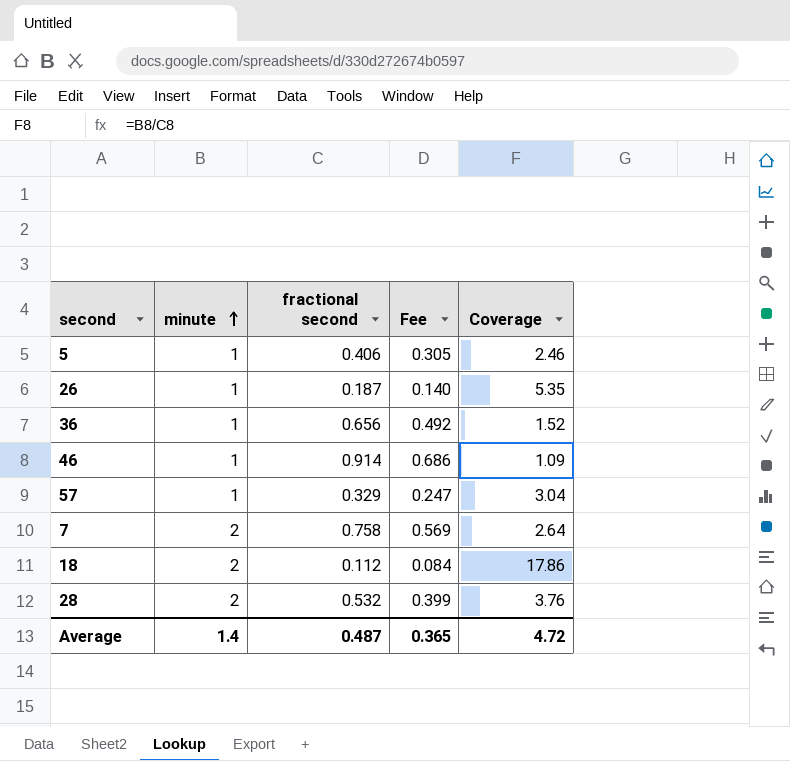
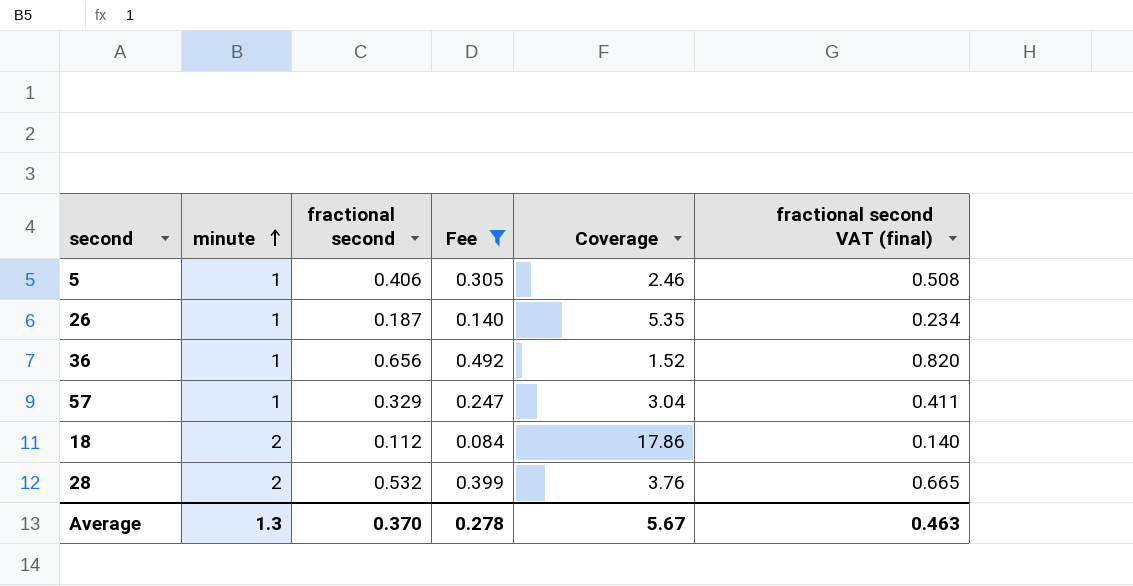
filter: none -> Fee <= 0.492
column fractional second VAT (final) | formula: none -> [fractional second] * 1.25
Average | minute: 1.4 -> 1.3
Average | fractional second: 0.487 -> 0.370
Average | Fee: 0.365 -> 0.278
Average | Coverage: 4.72 -> 5.67

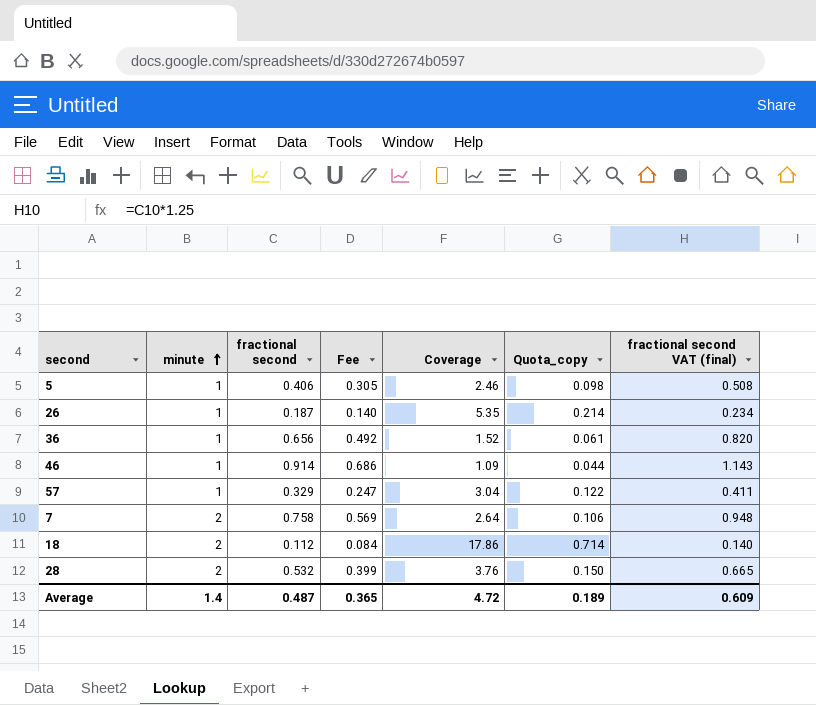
filter: Fee <= 0.492 -> none
column Quota_copy | formula: none -> [Coverage] * 0.04
Average | minute: 1.3 -> 1.4
Average | fractional second: 0.370 -> 0.487
Average | Fee: 0.278 -> 0.365
Average | Coverage: 5.67 -> 4.72
Average | fractional second VAT (final): 0.463 -> 0.609

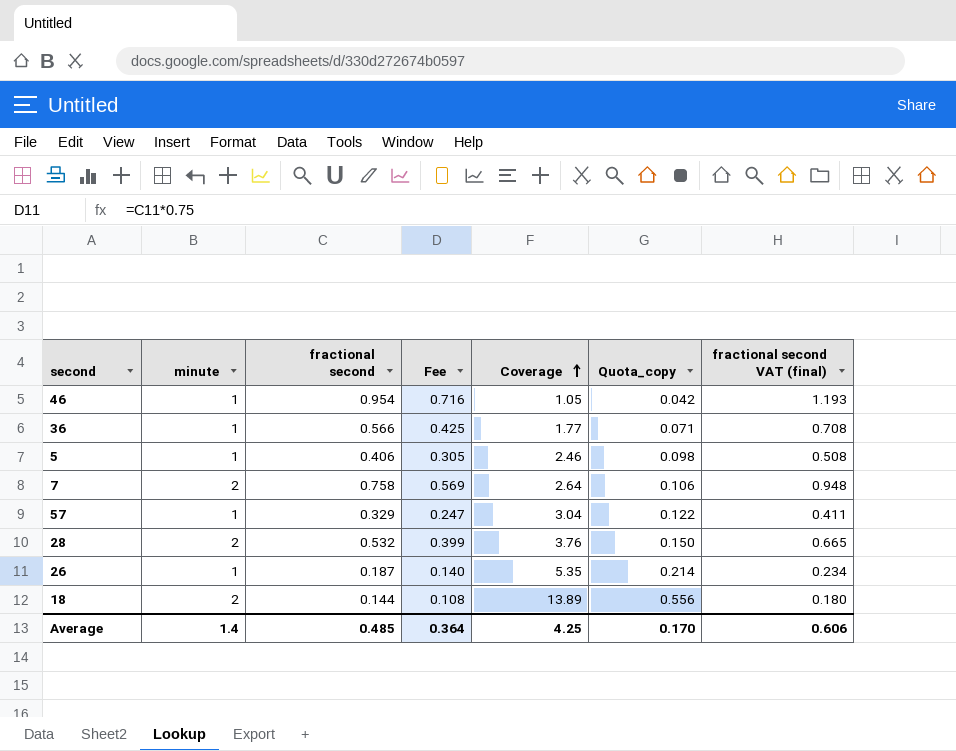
row order: minute ascending -> Coverage ascending
46 | fractional second: 0.914 -> 0.954
46 | Fee: 0.686 -> 0.716
46 | Coverage: 1.09 -> 1.05
46 | Quota_copy: 0.044 -> 0.042
46 | fractional second VAT (final): 1.143 -> 1.193
36 | fractional second: 0.656 -> 0.566
36 | Fee: 0.492 -> 0.425
36 | Coverage: 1.52 -> 1.77
36 | Quota_copy: 0.061 -> 0.071
36 | fractional second VAT (final): 0.820 -> 0.708
18 | fractional second: 0.112 -> 0.144
18 | Fee: 0.084 -> 0.108
18 | Coverage: 17.86 -> 13.89
18 | Quota_copy: 0.714 -> 0.556
18 | fractional second VAT (final): 0.140 -> 0.180
Average | fractional second: 0.487 -> 0.485
Average | Fee: 0.365 -> 0.364
Average | Coverage: 4.72 -> 4.25
Average | Quota_copy: 0.189 -> 0.170
Average | fractional second VAT (final): 0.609 -> 0.606

